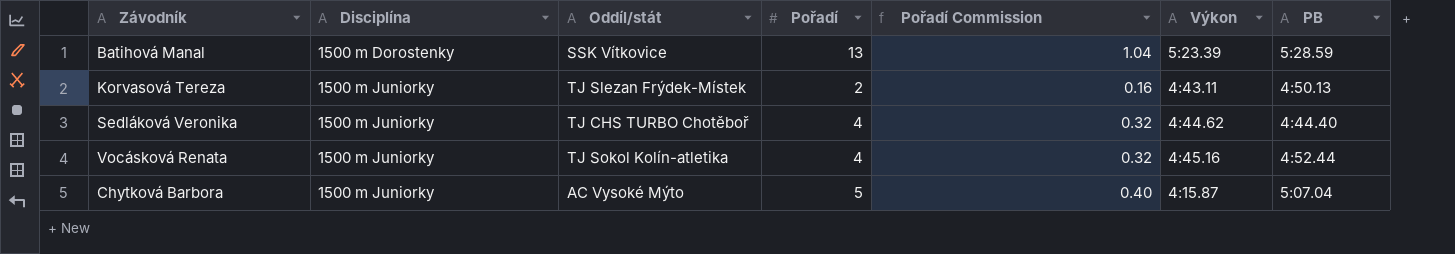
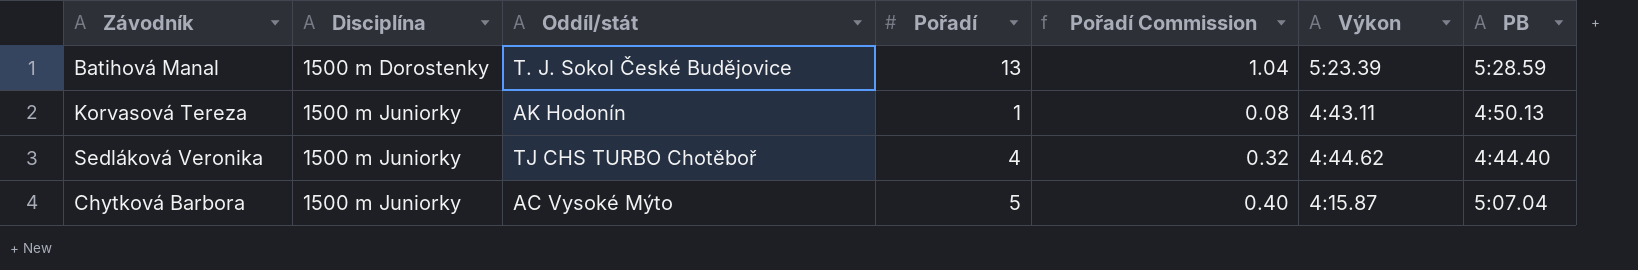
row Vocásková Renata: 1500 m Juniorky | TJ Sokol Kolín-atletika | 4 | 0.32 | 4:45.16 | 4:52.44 -> none
Batihová Manal | Oddíl/stát: SSK Vítkovice -> T. J. Sokol České Budějovice
Korvasová Tereza | Oddíl/stát: TJ Slezan Frýdek-Místek -> AK Hodonín
Korvasová Tereza | Pořadí: 2 -> 1
Korvasová Tereza | Pořadí Commission: 0.16 -> 0.08

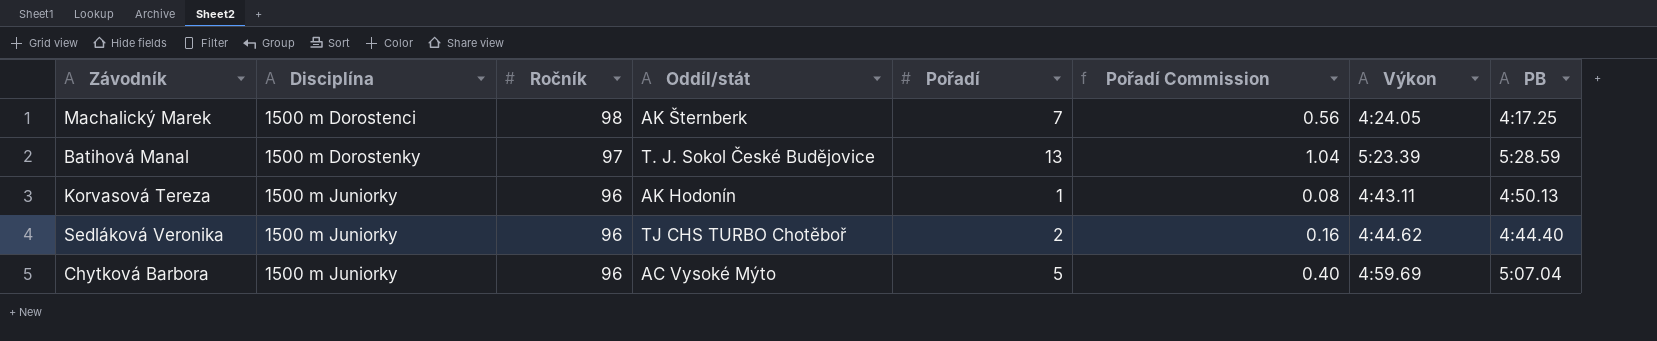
column Ročník | position: none -> 3
row Machalický Marek: none -> 1500 m Dorostenci | 98 | AK Šternberk | 7 | 0.56 | 4:24.05 | 4:17.25
Sedláková Veronika | Pořadí: 4 -> 2
Sedláková Veronika | Pořadí Commission: 0.32 -> 0.16
Chytková Barbora | Výkon: 4:15.87 -> 4:59.69

